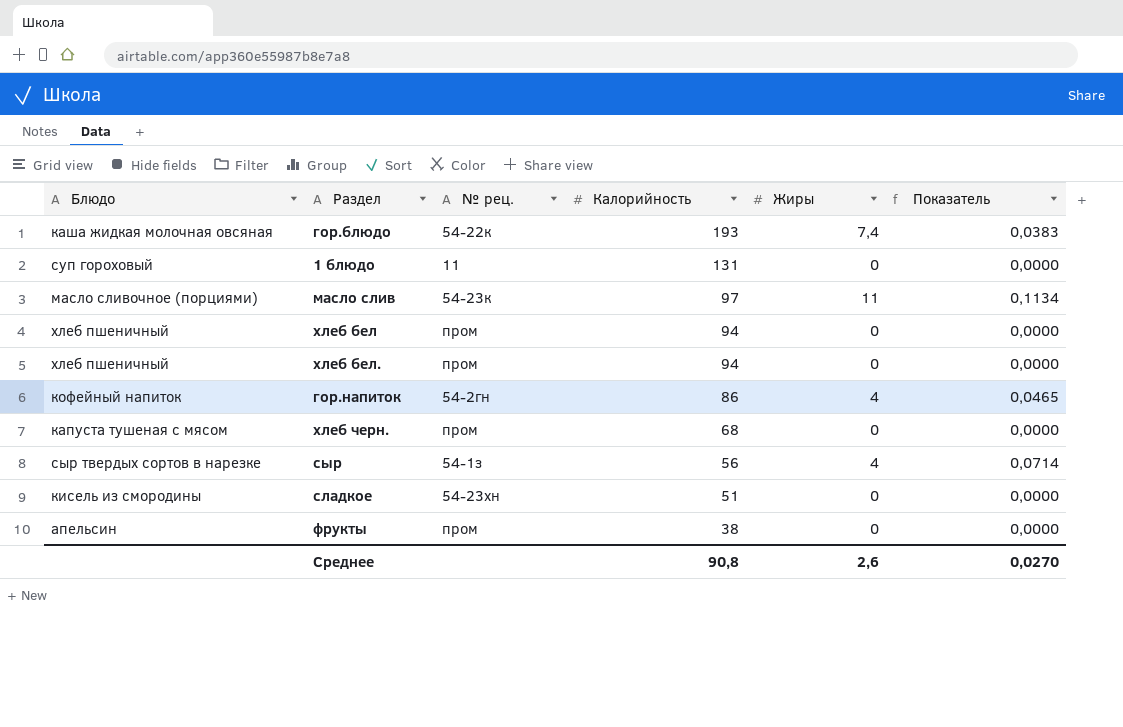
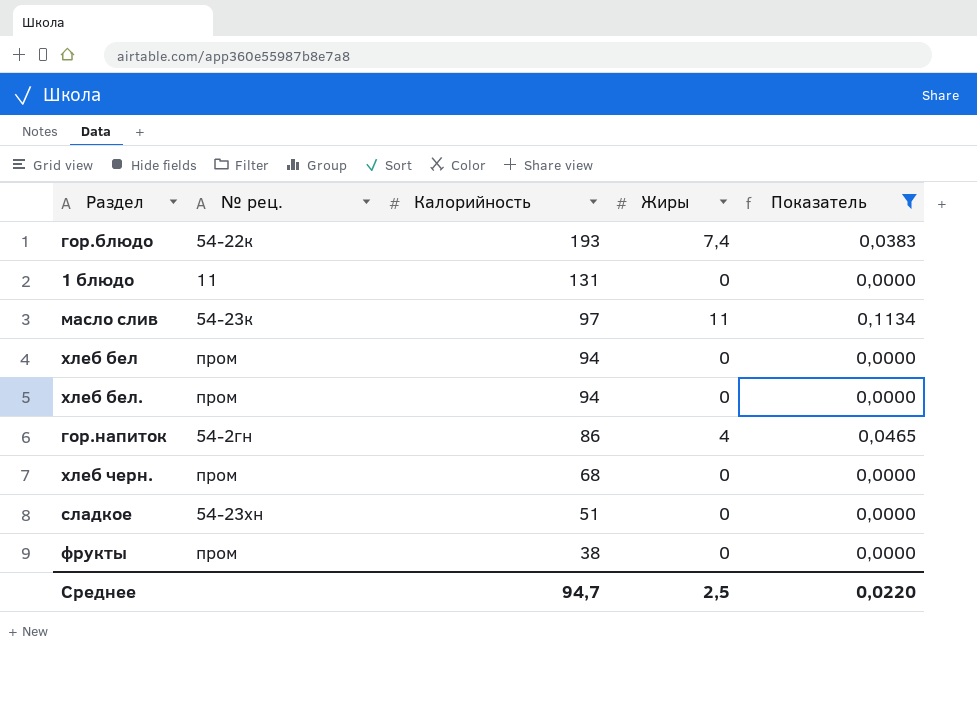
filter: none -> Показатель != 0,0714
column Блюдо | position: 1 -> none
Среднее | Калорийность: 90,8 -> 94,7
Среднее | Жиры: 2,6 -> 2,5
Среднее | Показатель: 0,0270 -> 0,0220

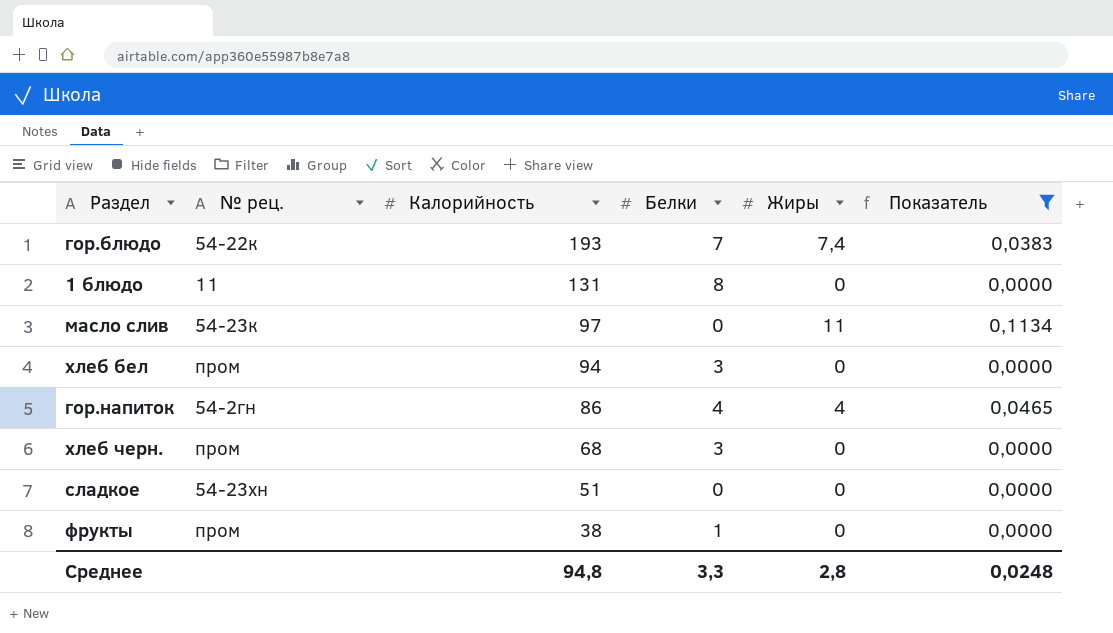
column Белки | position: none -> 4
row хлеб бел.: пром | 94 | 0 | 0,0000 -> none
Среднее | Калорийность: 94,7 -> 94,8
Среднее | Жиры: 2,5 -> 2,8
Среднее | Показатель: 0,0220 -> 0,0248

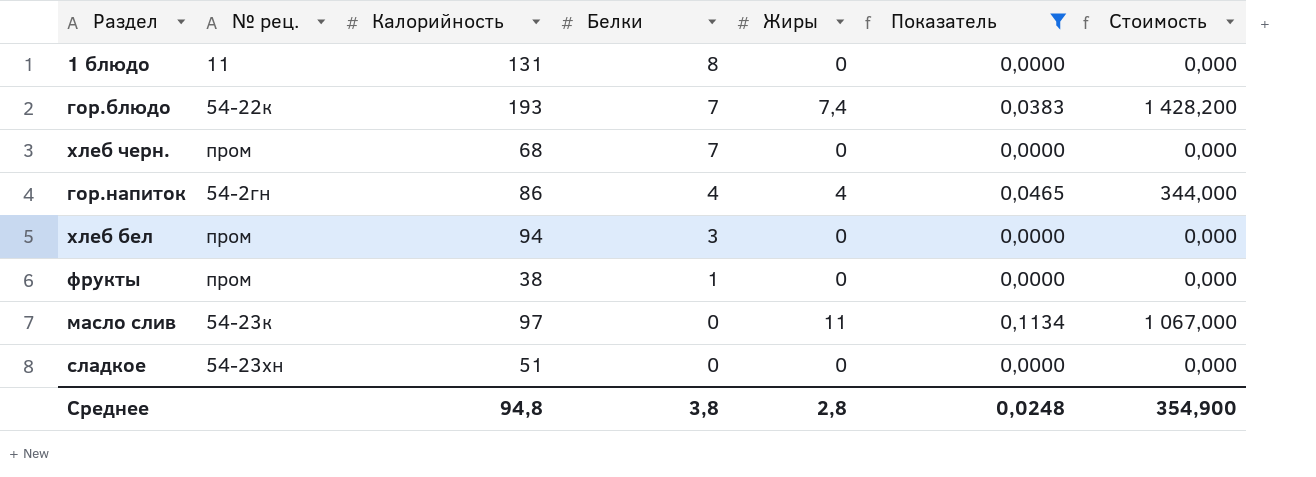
row order: Калорийность descending -> Белки descending
column Стоимость | formula: none -> [Калорийность] * [Жиры]
хлеб черн. | Белки: 3 -> 7
Среднее | Белки: 3,3 -> 3,8

